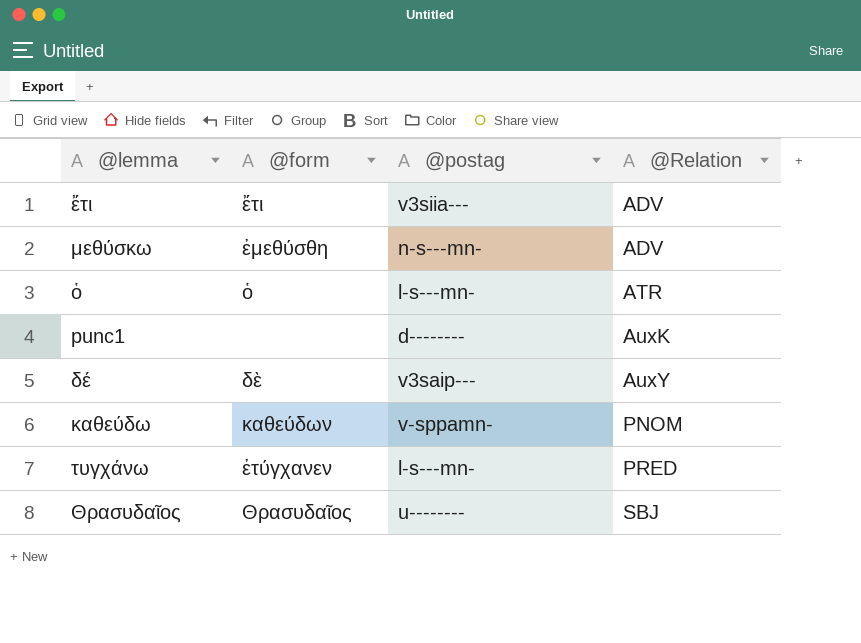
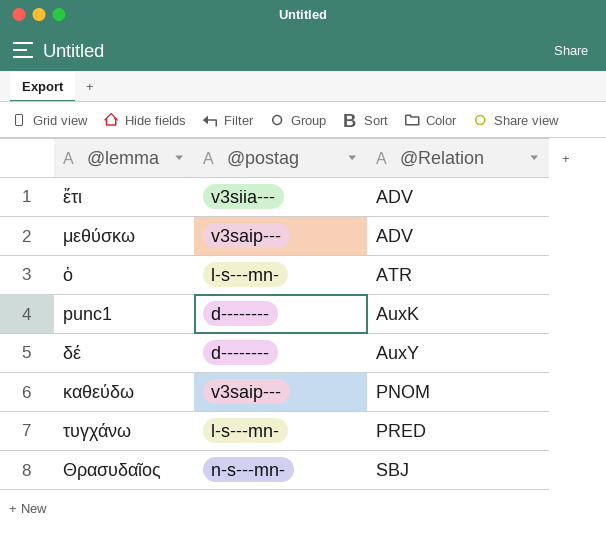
column @form | position: 2 -> none
μεθύσκω | @postag: n-s---mn- -> v3saip---
δέ | @postag: v3saip--- -> d--------
καθεύδω | @postag: v-sppamn- -> v3saip---
Θρασυδαῖος | @postag: u-------- -> n-s---mn-

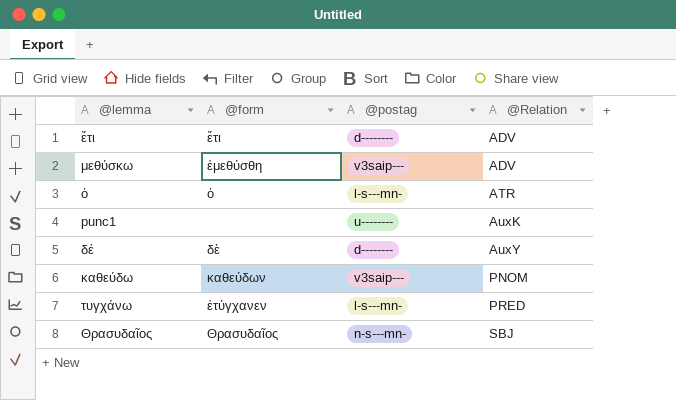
column @form | position: none -> 2
ἔτι | @postag: v3siia--- -> d--------
punc1 | @postag: d-------- -> u--------

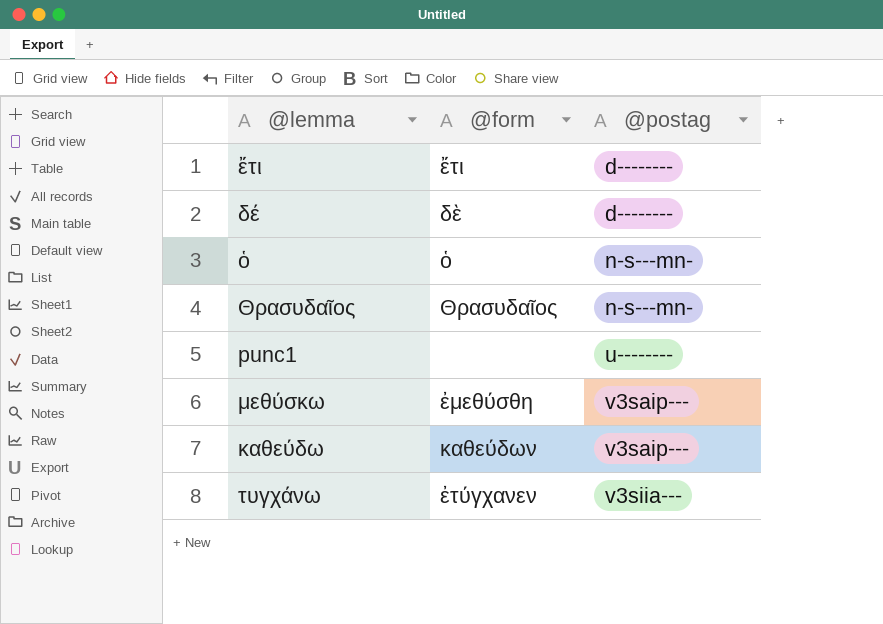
row order: @Relation ascending -> @postag ascending
column @Relation | position: 4 -> none
ὁ | @postag: l-s---mn- -> n-s---mn-
τυγχάνω | @postag: l-s---mn- -> v3siia---

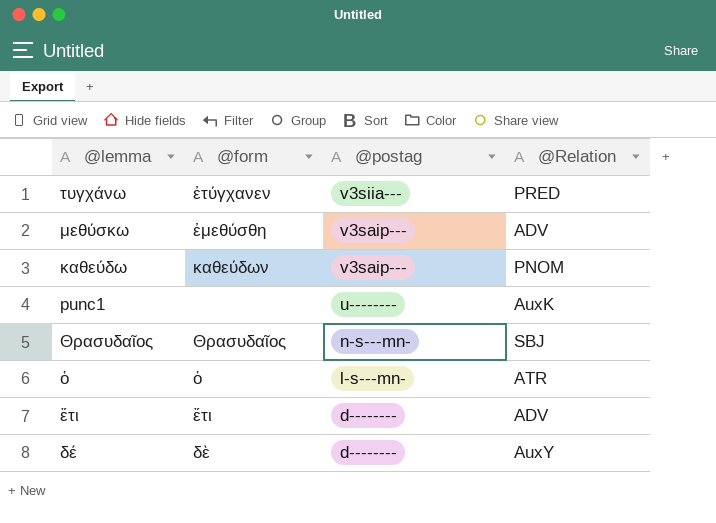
row order: @postag ascending -> @postag descending
column @Relation | position: none -> 4
ὁ | @postag: n-s---mn- -> l-s---mn-

